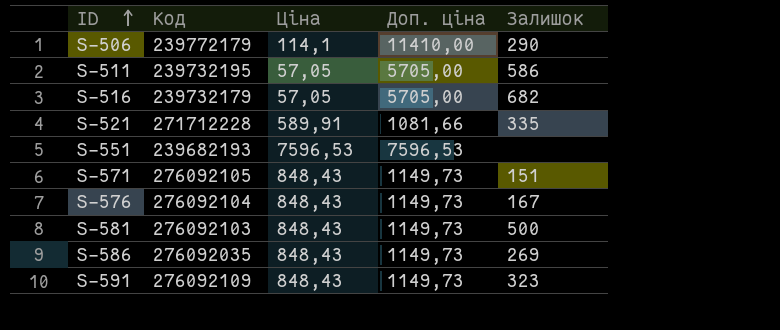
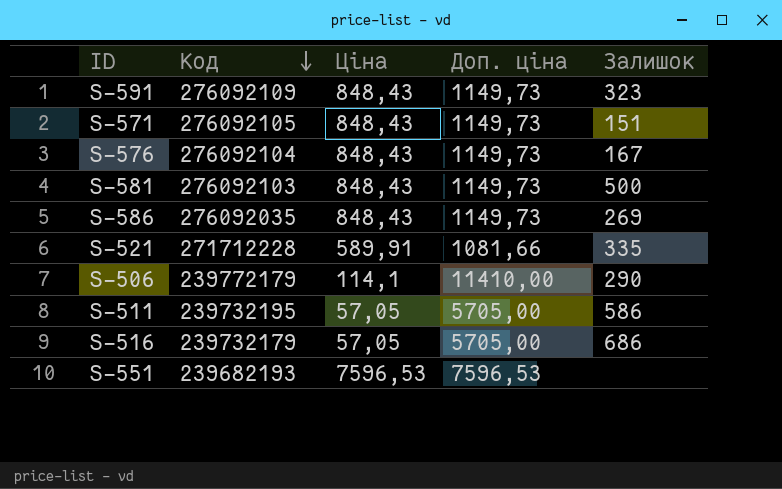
row order: ID ascending -> Код descending
S-516 | Залишок: 682 -> 686

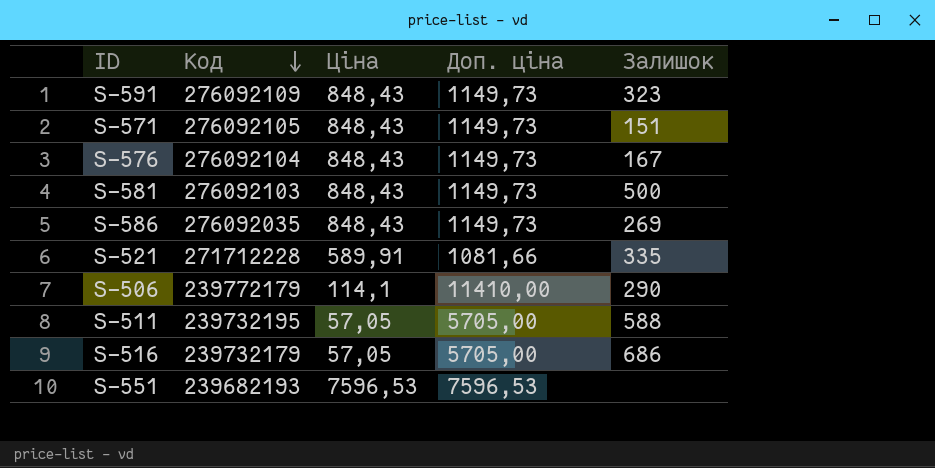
S-511 | Залишок: 586 -> 588

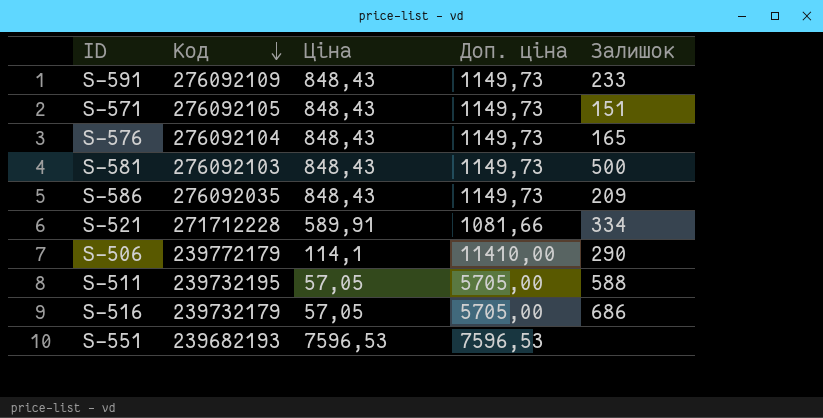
S-591 | Залишок: 323 -> 233
S-576 | Залишок: 167 -> 165
S-586 | Залишок: 269 -> 209
S-521 | Залишок: 335 -> 334

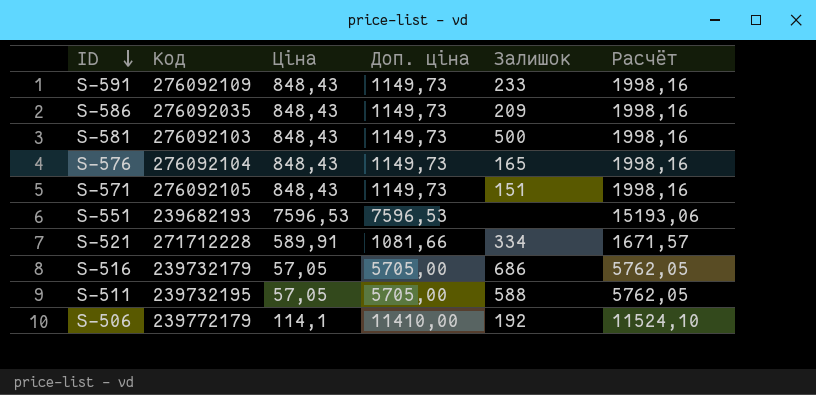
row order: Код descending -> ID descending
column Расчёт | formula: none -> [Ціна] + [Доп. ціна]
S-506 | Залишок: 290 -> 192

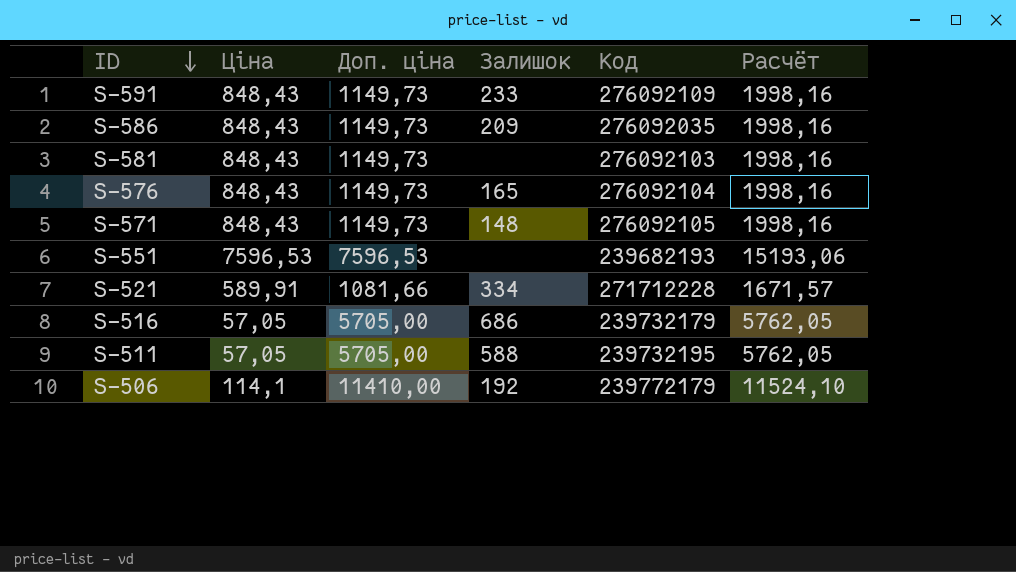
column Код | position: 2 -> 5
S-581 | Залишок: 500 -> none
S-571 | Залишок: 151 -> 148

